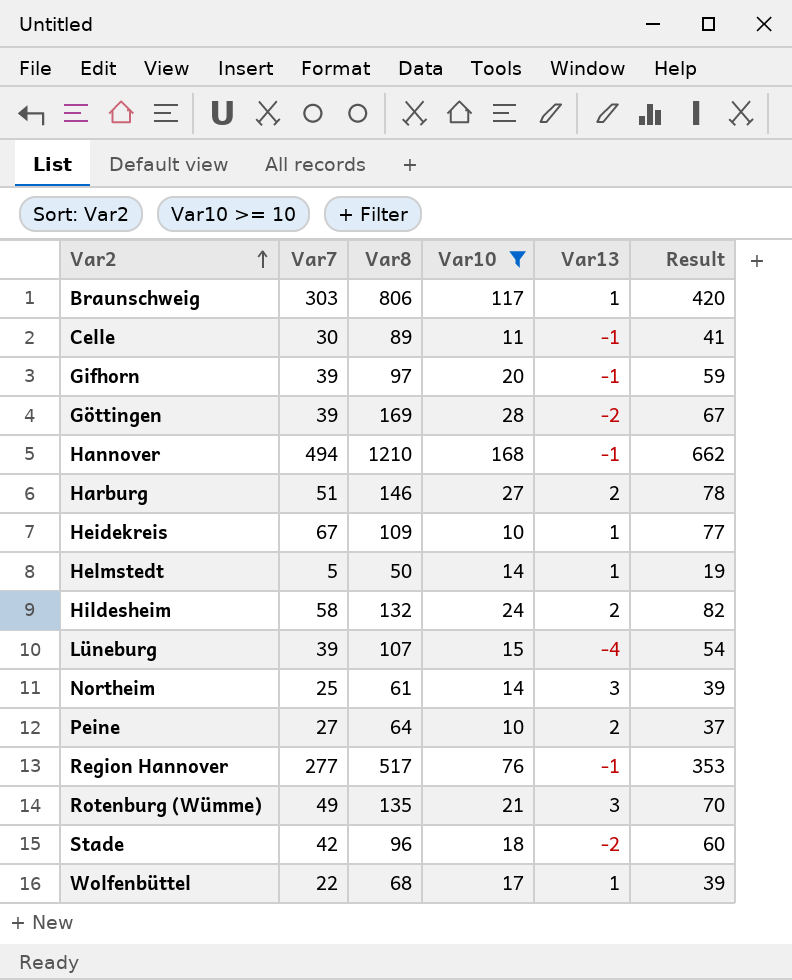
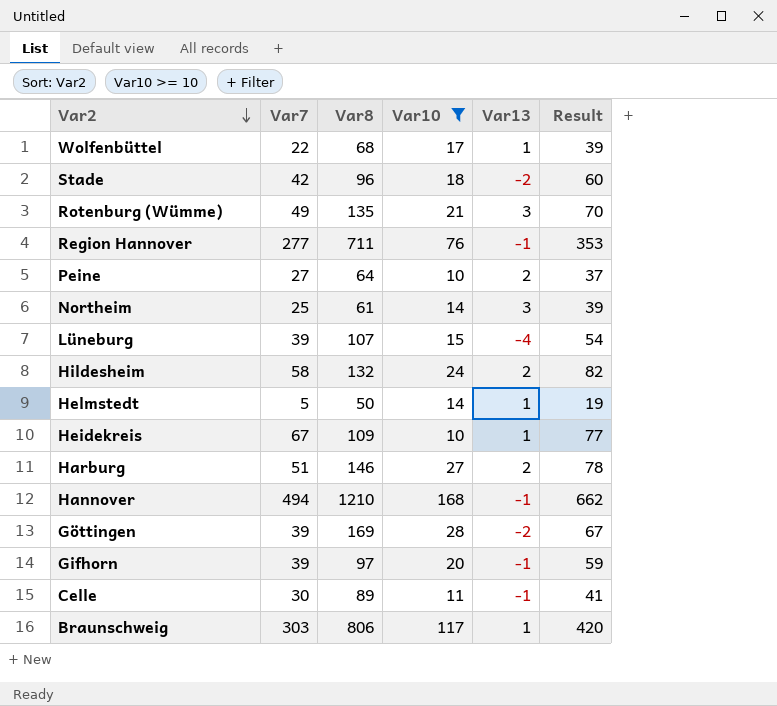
row order: Var2 ascending -> Var2 descending
Region Hannover | Var8: 517 -> 711

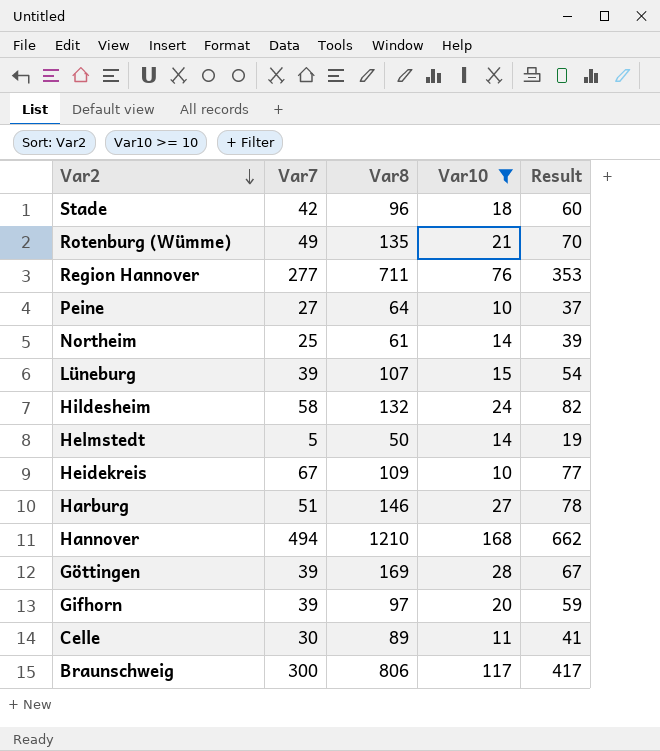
column Var13 | position: 5 -> none
row Wolfenbüttel: 22 | 68 | 17 | 1 | 39 -> none
Braunschweig | Var7: 303 -> 300
Braunschweig | Result: 420 -> 417

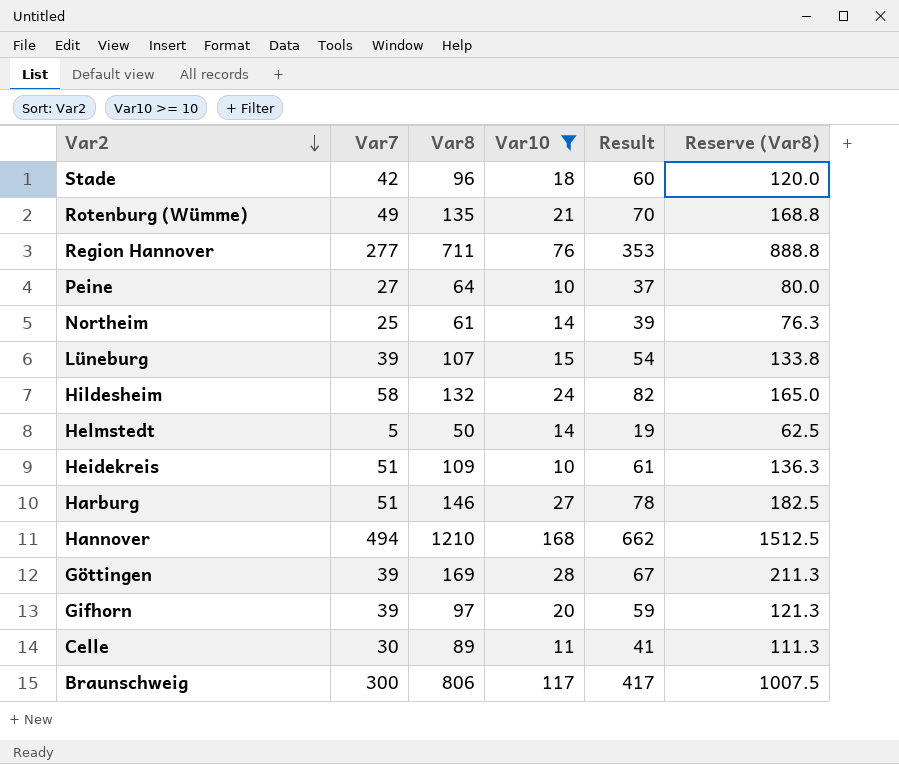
column Reserve (Var8) | formula: none -> [Var8] * 1.25
Heidekreis | Var7: 67 -> 51
Heidekreis | Result: 77 -> 61

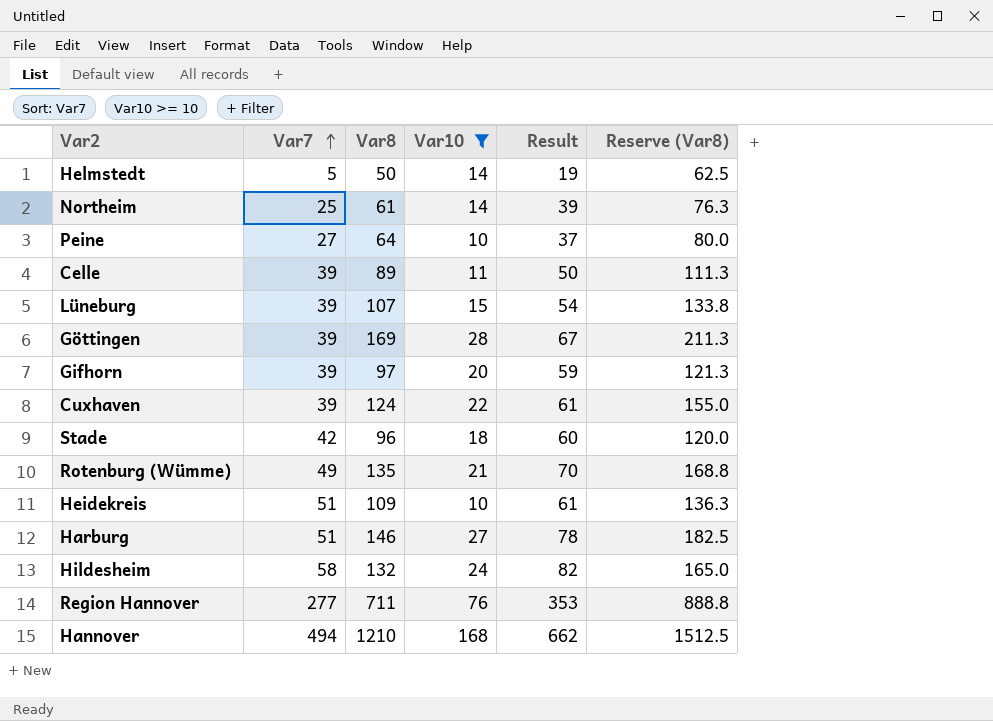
row order: Var2 descending -> Var7 ascending
row Braunschweig: 300 | 806 | 117 | 417 | 1007.5 -> none
Celle | Var7: 30 -> 39
Celle | Result: 41 -> 50
row Cuxhaven: none -> 39 | 124 | 22 | 61 | 155.0

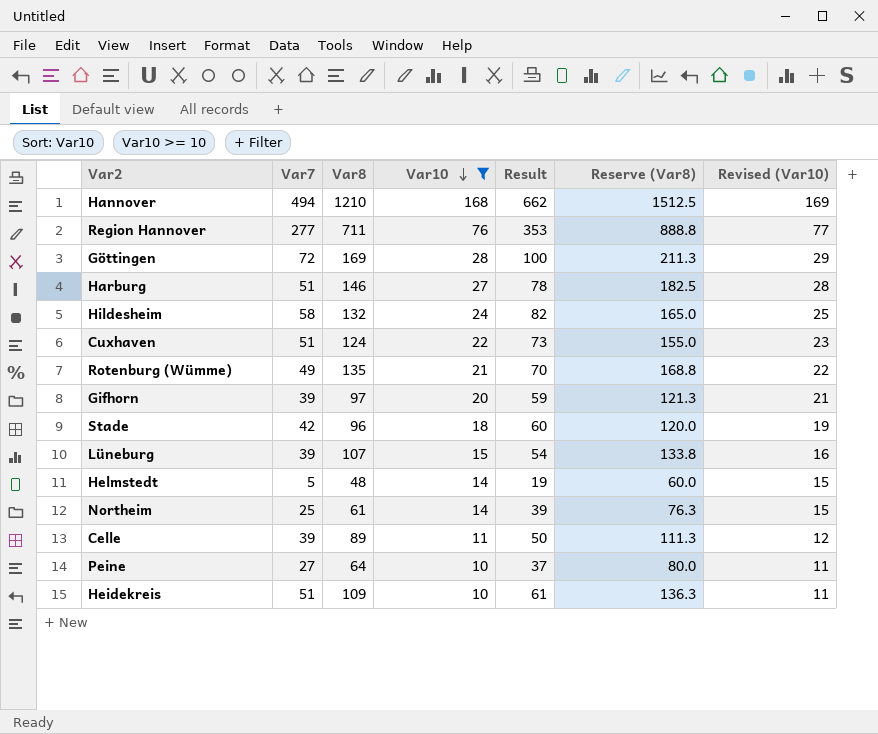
row order: Var7 ascending -> Var10 descending
column Revised (Var10) | formula: none -> [Var10] + 1
Göttingen | Var7: 39 -> 72
Göttingen | Result: 67 -> 100
Cuxhaven | Var7: 39 -> 51
Cuxhaven | Result: 61 -> 73
Helmstedt | Var8: 50 -> 48
Helmstedt | Reserve (Var8): 62.5 -> 60.0

